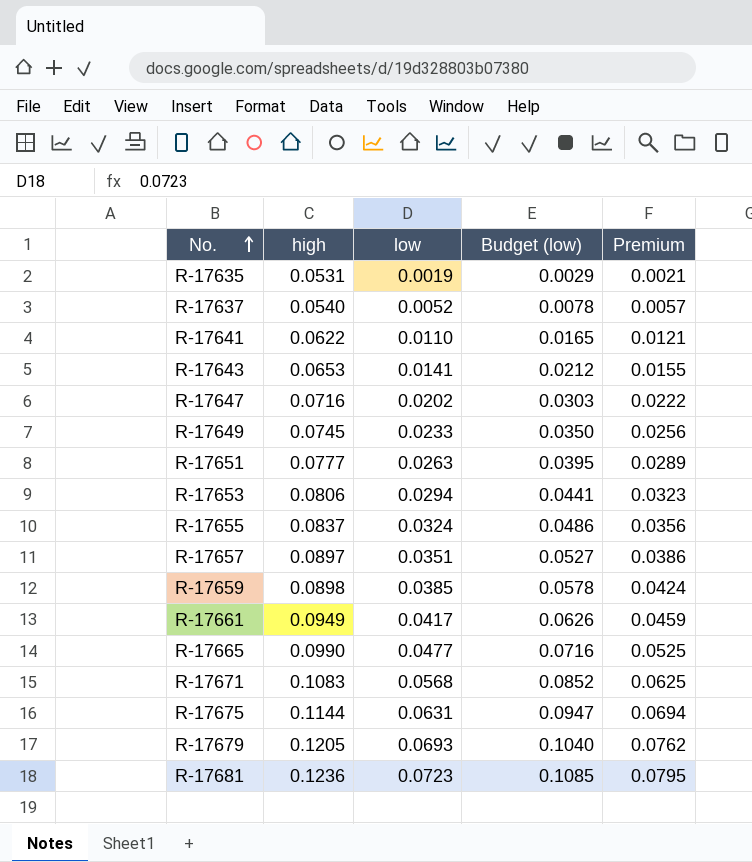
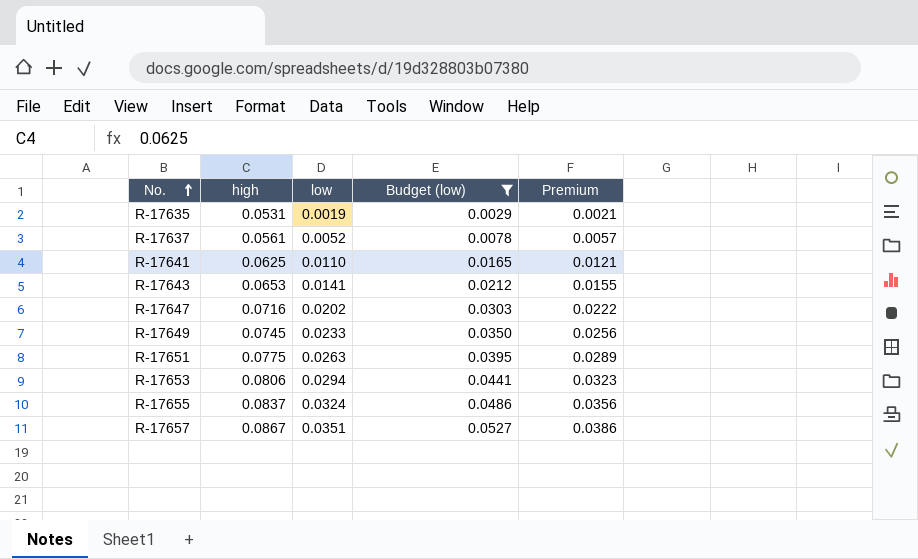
filter: none -> Budget (low) <= 0.0527
R-17637 | high: 0.0540 -> 0.0561
R-17641 | high: 0.0622 -> 0.0625
R-17651 | high: 0.0777 -> 0.0775
R-17657 | high: 0.0897 -> 0.0867

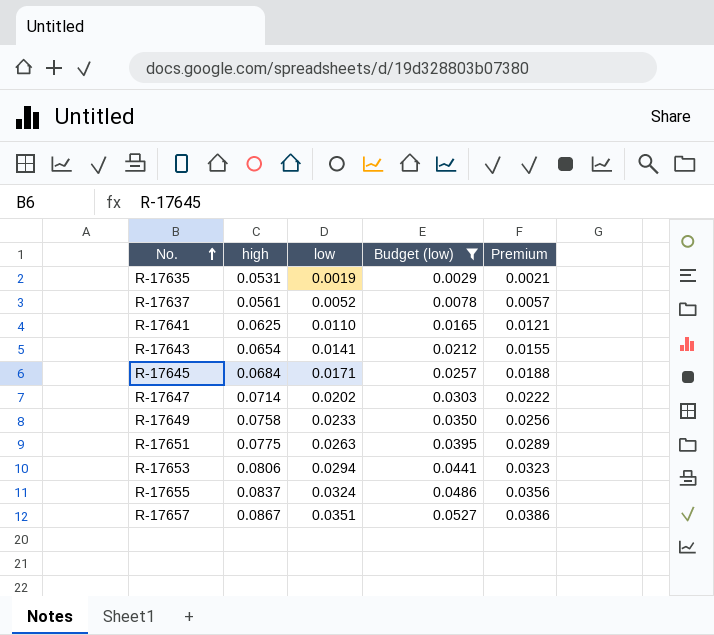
R-17643 | high: 0.0653 -> 0.0654
row R-17645: none -> 0.0684 | 0.0171 | 0.0257 | 0.0188
R-17647 | high: 0.0716 -> 0.0714
R-17649 | high: 0.0745 -> 0.0758

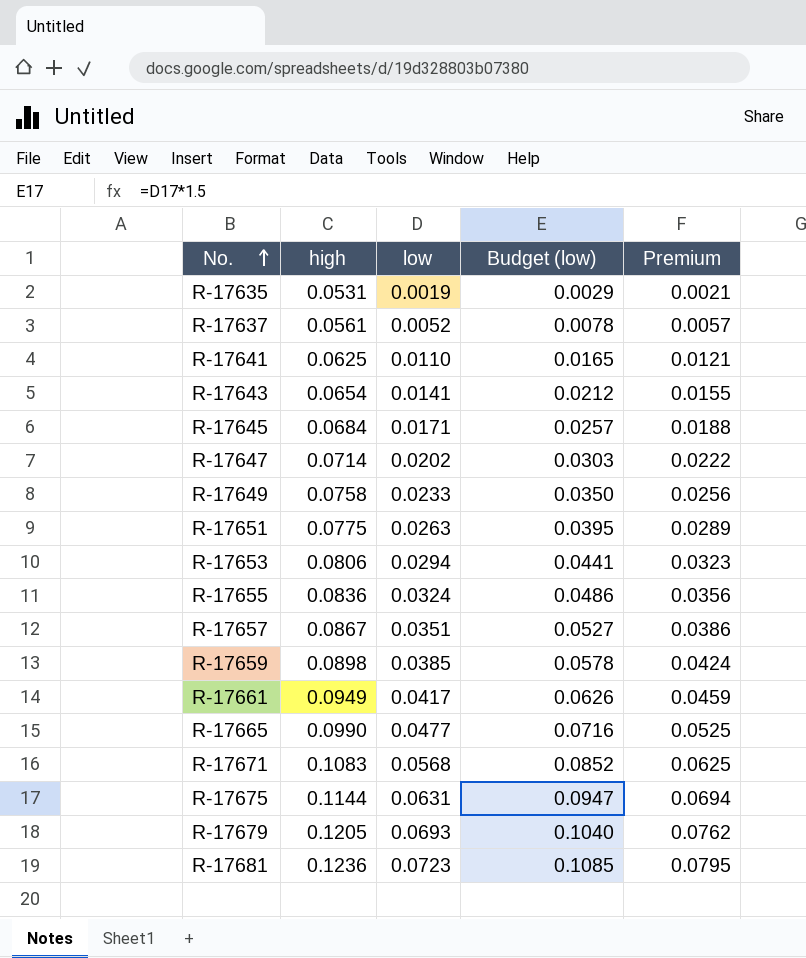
filter: Budget (low) <= 0.0527 -> none
R-17655 | high: 0.0837 -> 0.0836

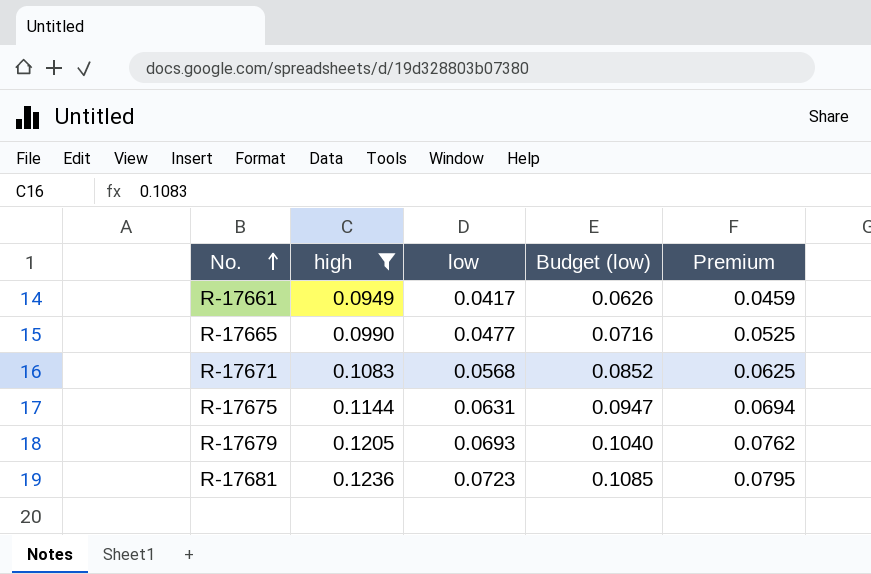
filter: none -> high >= 0.0949

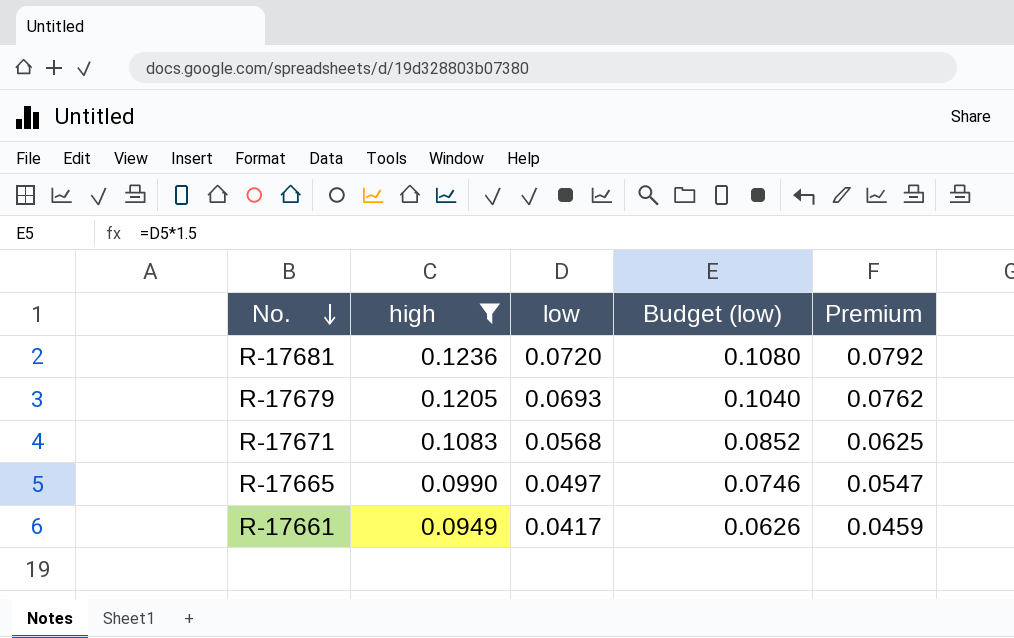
row order: No. ascending -> No. descending
row R-17675: 0.1144 | 0.0631 | 0.0947 | 0.0694 -> none
R-17681 | low: 0.0723 -> 0.0720
R-17681 | Budget (low): 0.1085 -> 0.1080
R-17681 | Premium: 0.0795 -> 0.0792
R-17665 | low: 0.0477 -> 0.0497
R-17665 | Budget (low): 0.0716 -> 0.0746
R-17665 | Premium: 0.0525 -> 0.0547

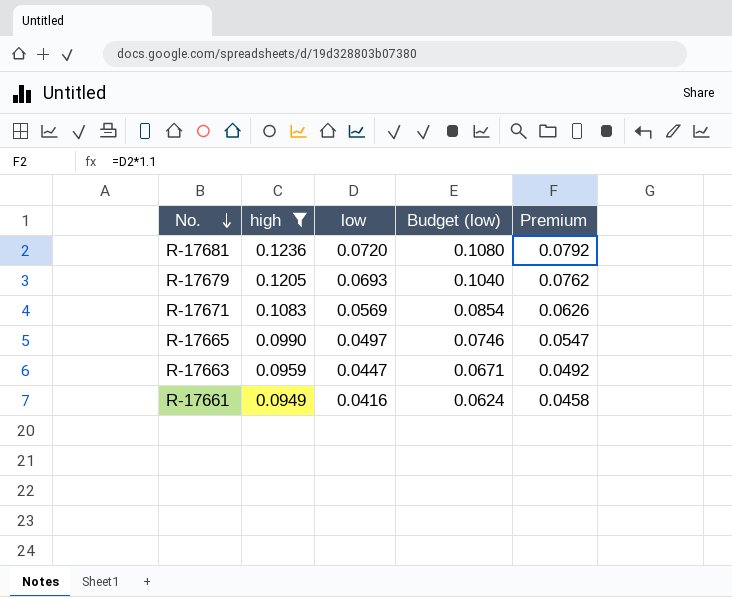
R-17671 | low: 0.0568 -> 0.0569
R-17671 | Budget (low): 0.0852 -> 0.0854
R-17671 | Premium: 0.0625 -> 0.0626
row R-17663: none -> 0.0959 | 0.0447 | 0.0671 | 0.0492
R-17661 | low: 0.0417 -> 0.0416
R-17661 | Budget (low): 0.0626 -> 0.0624
R-17661 | Premium: 0.0459 -> 0.0458

